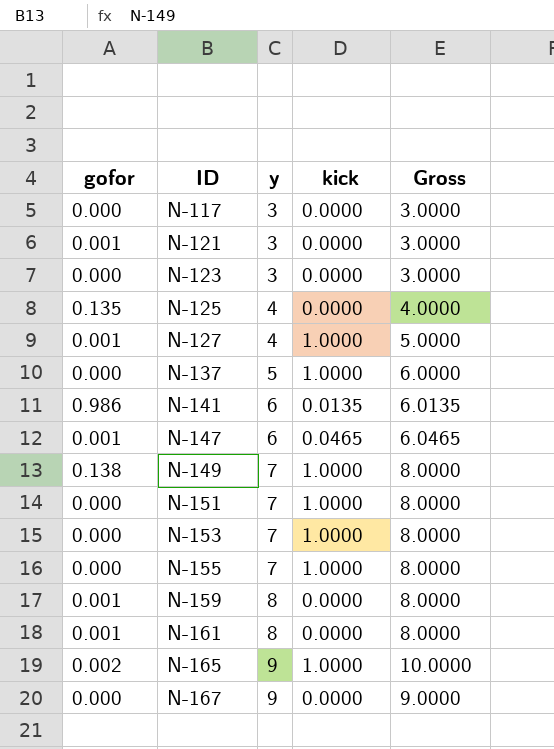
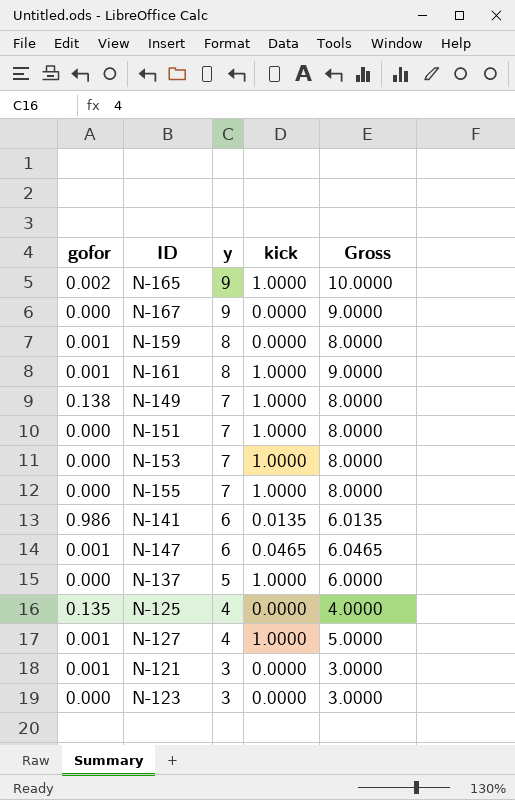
row order: ID ascending -> y descending
row N-117: 0.000 | 3 | 0.0000 | 3.0000 -> none
N-161 | kick: 0.0000 -> 1.0000
N-161 | Gross: 8.0000 -> 9.0000

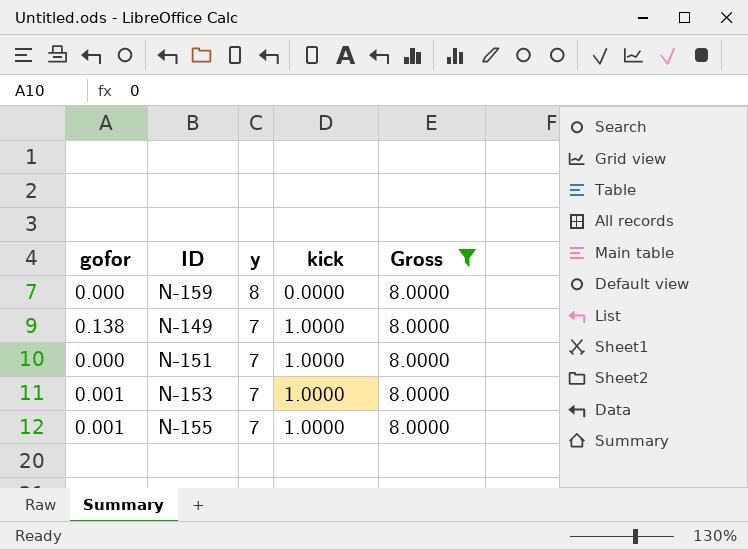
filter: none -> Gross = 8.0000
N-159 | gofor: 0.001 -> 0.000
N-153 | gofor: 0.000 -> 0.001
N-155 | gofor: 0.000 -> 0.001

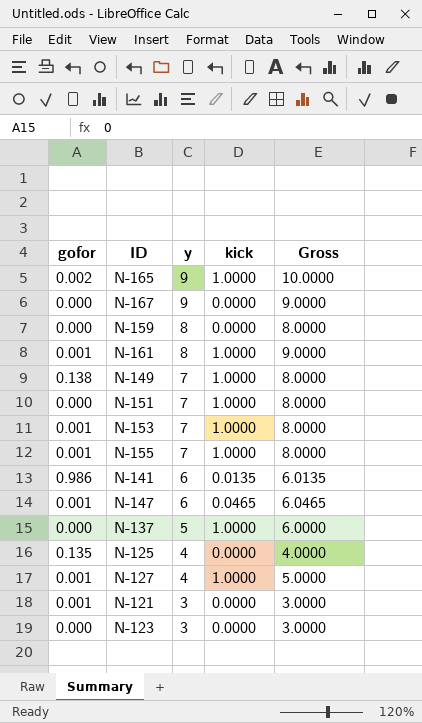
filter: Gross = 8.0000 -> none

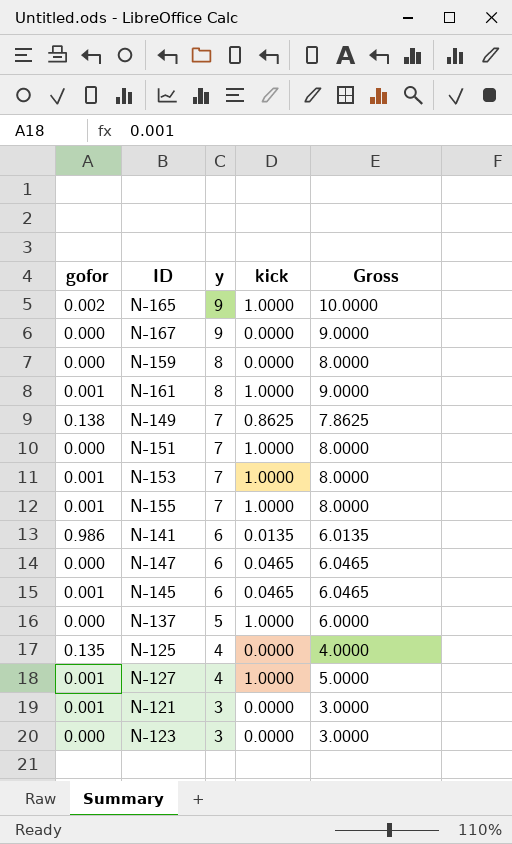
N-149 | kick: 1.0000 -> 0.8625
N-149 | Gross: 8.0000 -> 7.8625
N-147 | gofor: 0.001 -> 0.000
row N-145: none -> 0.001 | 6 | 0.0465 | 6.0465

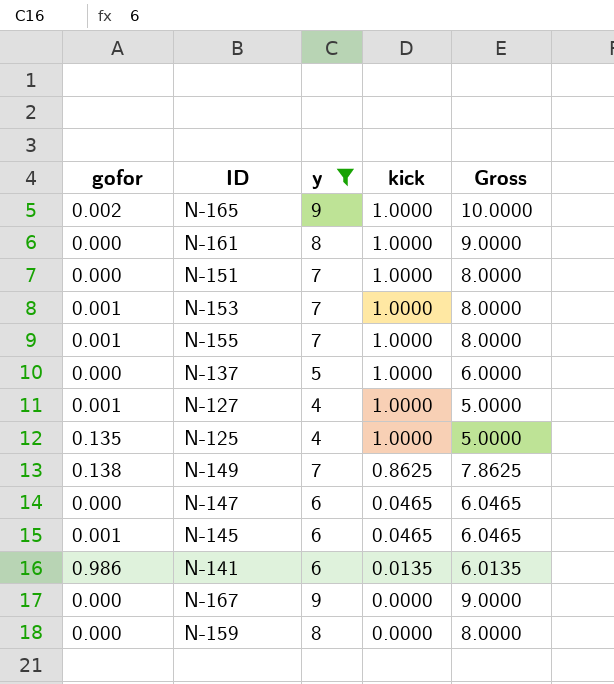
filter: none -> y != 3
row order: y descending -> kick descending
N-161 | gofor: 0.001 -> 0.000
N-125 | kick: 0.0000 -> 1.0000
N-125 | Gross: 4.0000 -> 5.0000

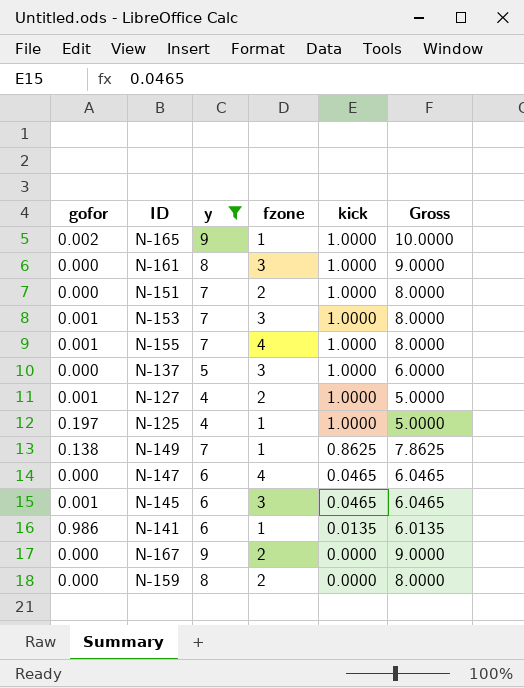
column fzone | position: none -> 4
N-125 | gofor: 0.135 -> 0.197

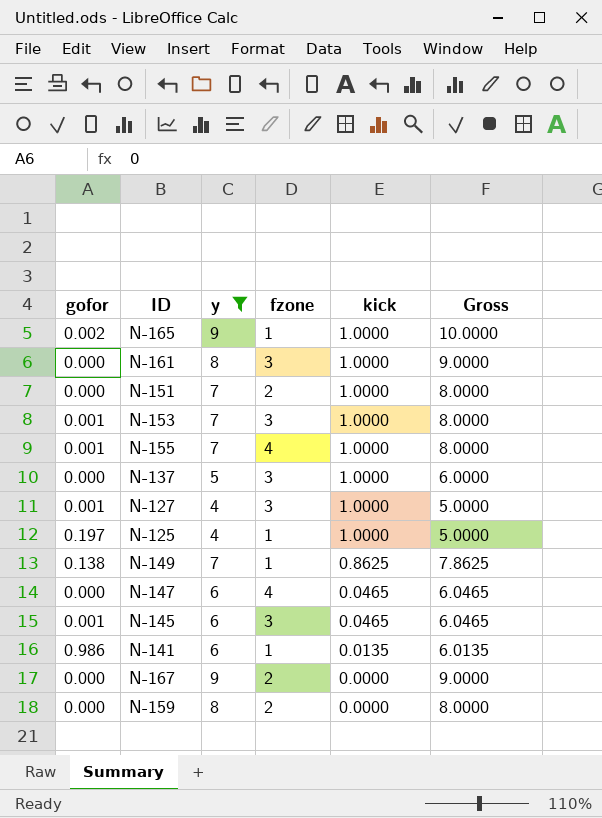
N-127 | fzone: 2 -> 3

